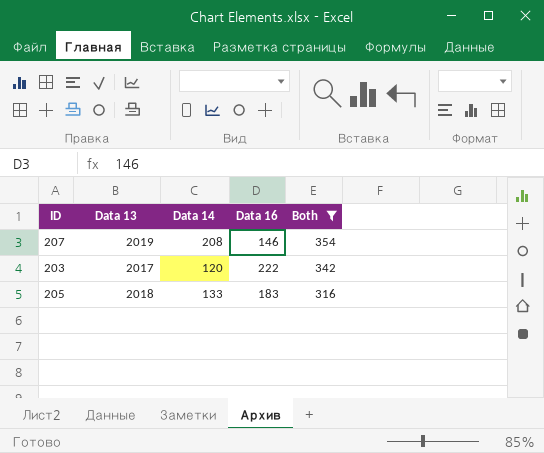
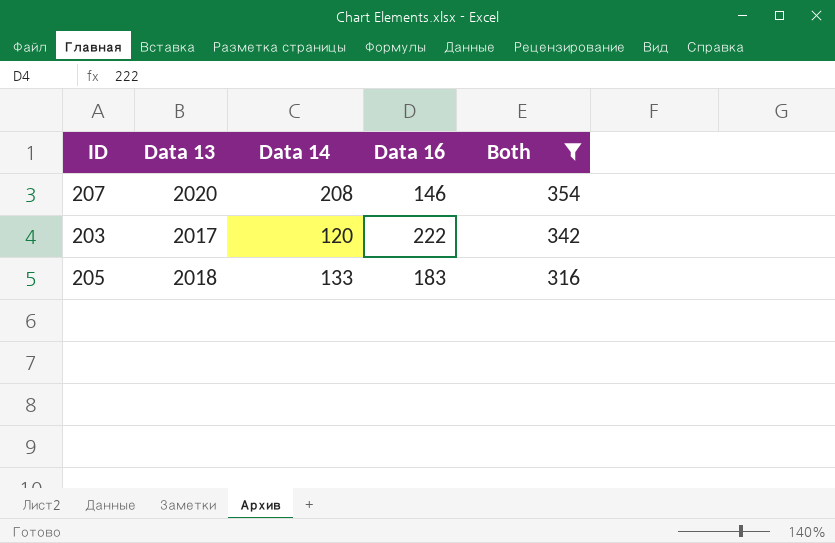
207 | Data 13: 2019 -> 2020

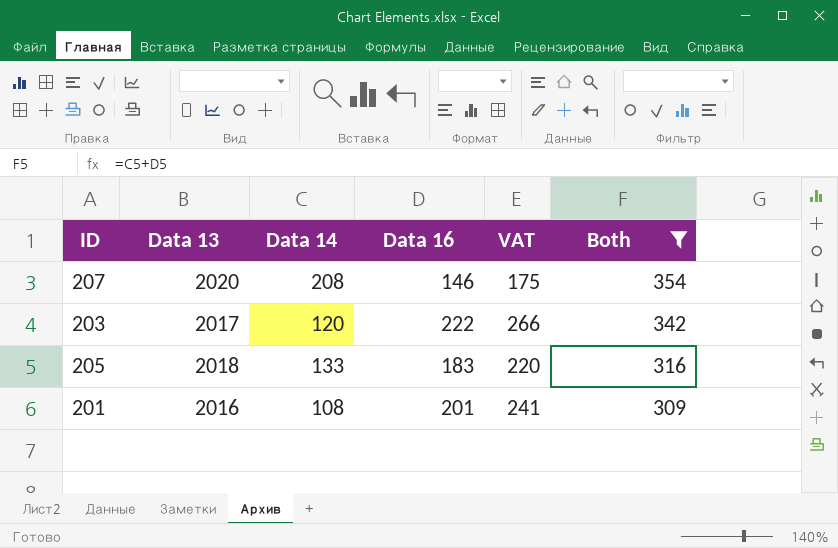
column VAT | formula: none -> [Data 16] * 1.2
row 201: none -> 2016 | 108 | 201 | 241 | 309

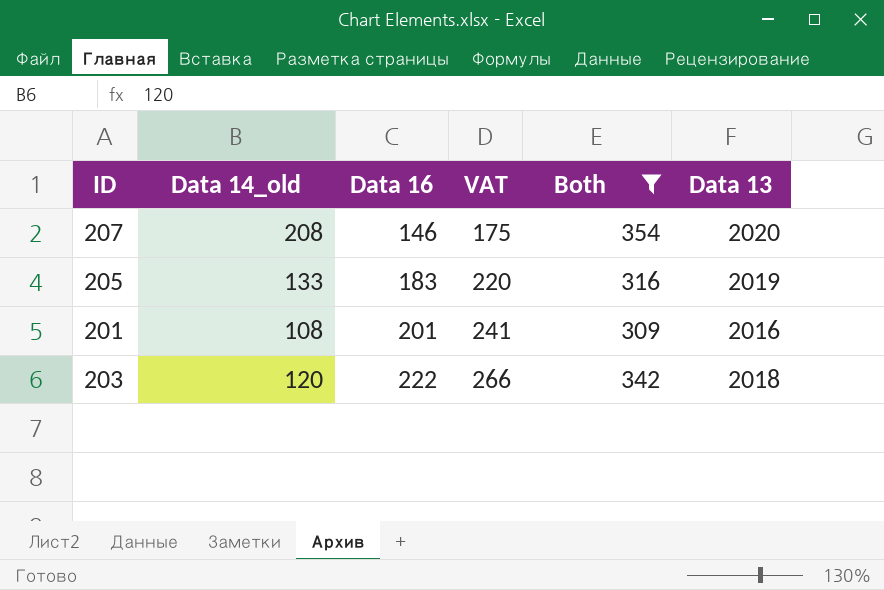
row order: Both descending -> Data 16 ascending
column name: Data 14 -> Data 14_old
column Data 13 | position: 2 -> 6
205 | Data 13: 2018 -> 2019
203 | Data 13: 2017 -> 2018

